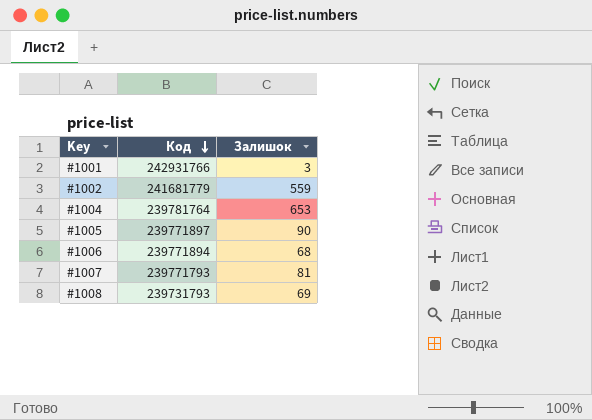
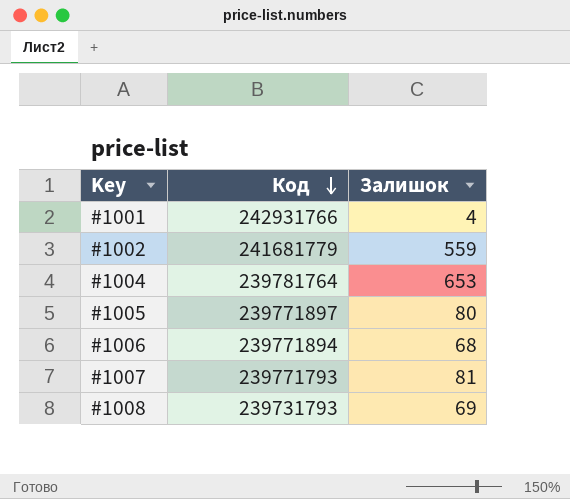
#1001 | Залишок: 3 -> 4
#1005 | Залишок: 90 -> 80

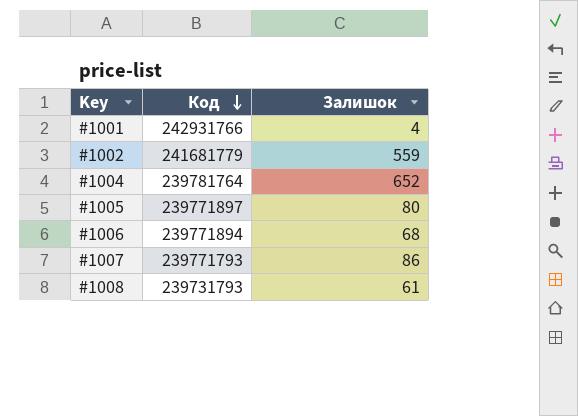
#1004 | Залишок: 653 -> 652
#1007 | Залишок: 81 -> 86
#1008 | Залишок: 69 -> 61

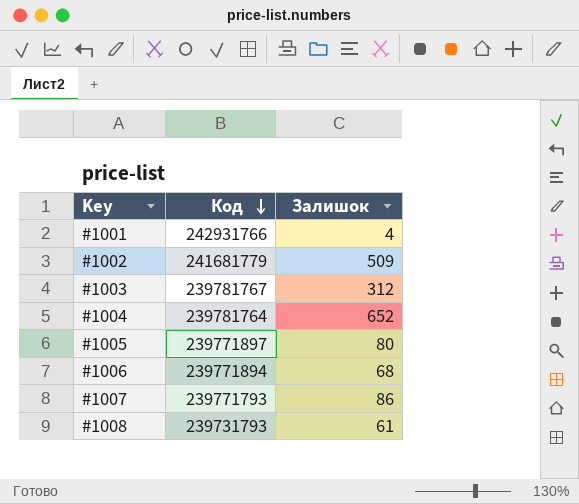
#1002 | Залишок: 559 -> 509
row #1003: none -> 239781767 | 312

